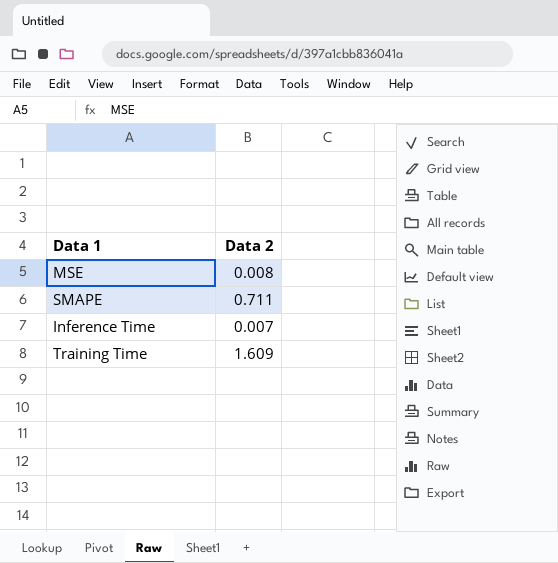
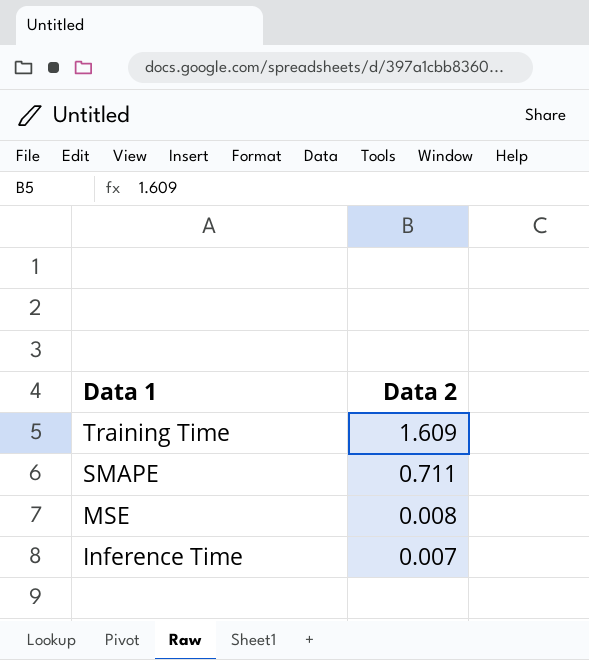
row order: none -> Data 1 descending

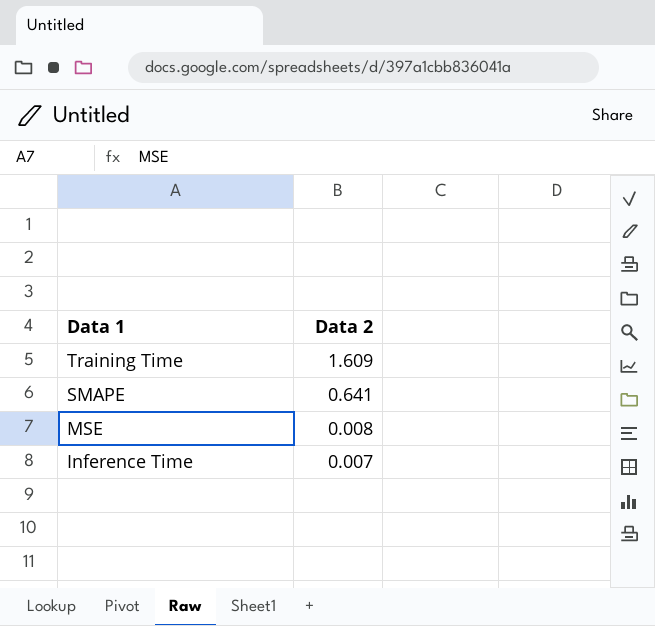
SMAPE | Data 2: 0.711 -> 0.641

